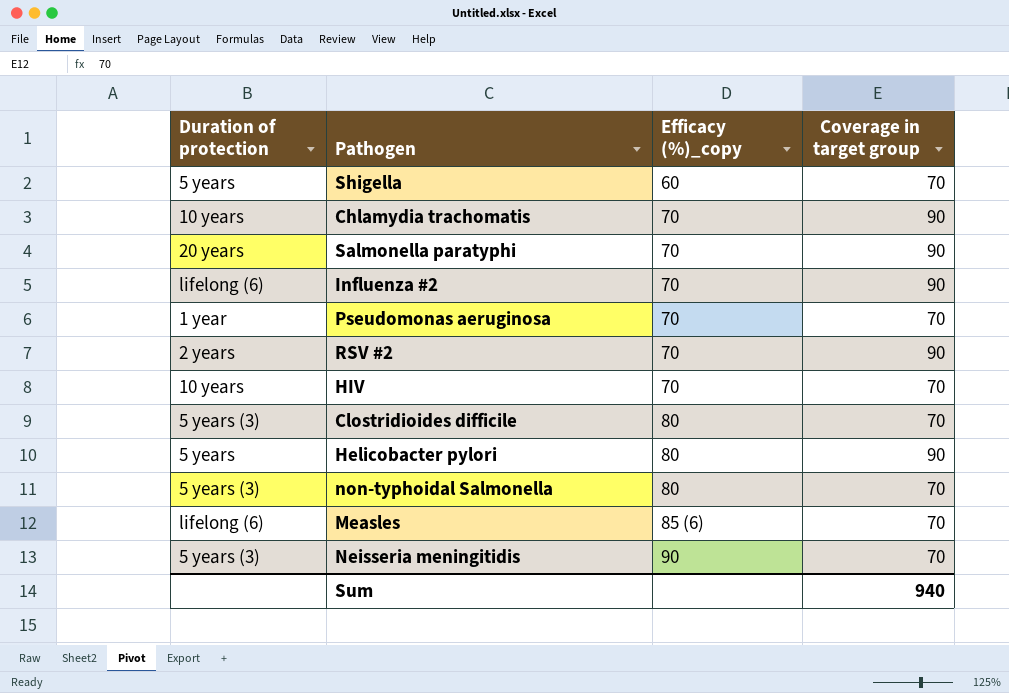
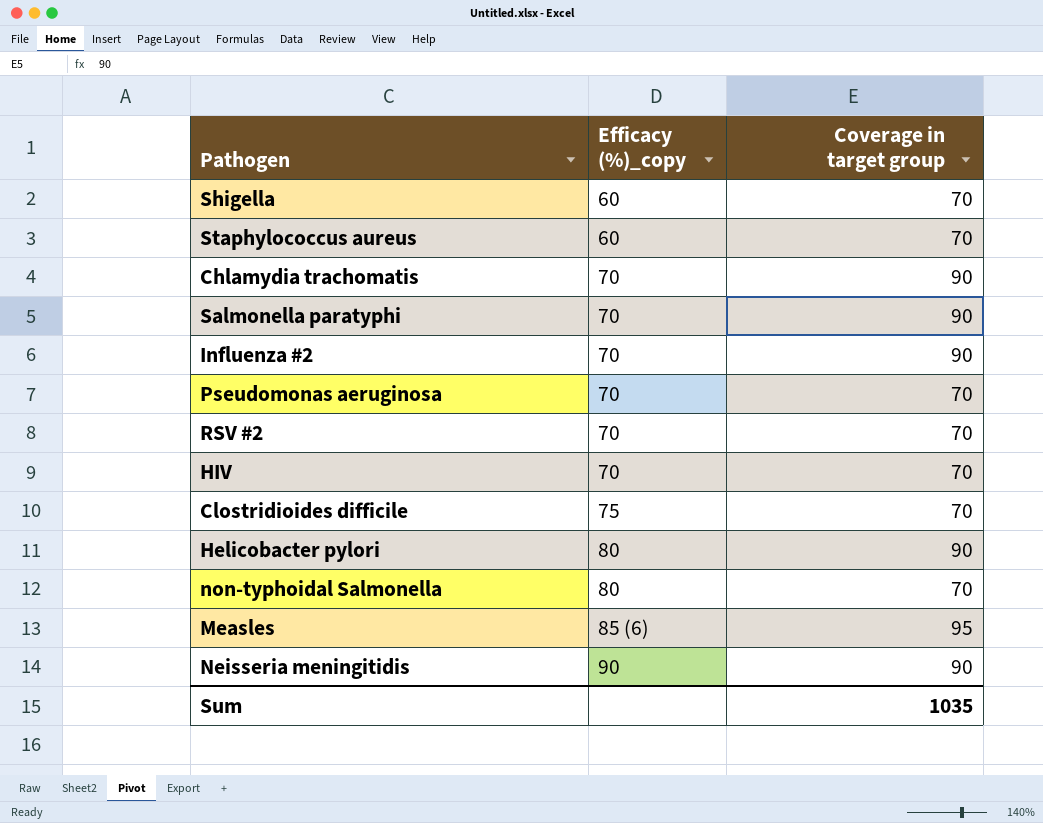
column Duration of protection | position: 1 -> none
row Staphylococcus aureus: none -> 60 | 70
RSV #2 | Coverage in target group: 90 -> 70
Clostridioides difficile | Efficacy (%)_copy: 80 -> 75
Measles | Coverage in target group: 70 -> 95
Neisseria meningitidis | Coverage in target group: 70 -> 90
Sum | Coverage in target group: 940 -> 1035

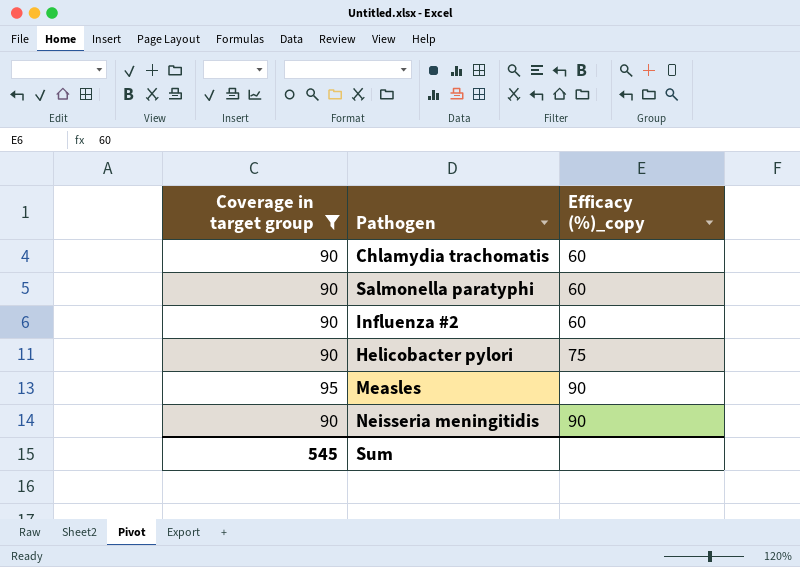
filter: none -> Coverage in target group != 70
column Coverage in target group | position: 3 -> 1
Chlamydia trachomatis | Efficacy (%)_copy: 70 -> 60
Salmonella paratyphi | Efficacy (%)_copy: 70 -> 60
Influenza #2 | Efficacy (%)_copy: 70 -> 60
Helicobacter pylori | Efficacy (%)_copy: 80 -> 75
Measles | Efficacy (%)_copy: 85 (6) -> 90
Sum | Coverage in target group: 1035 -> 545

